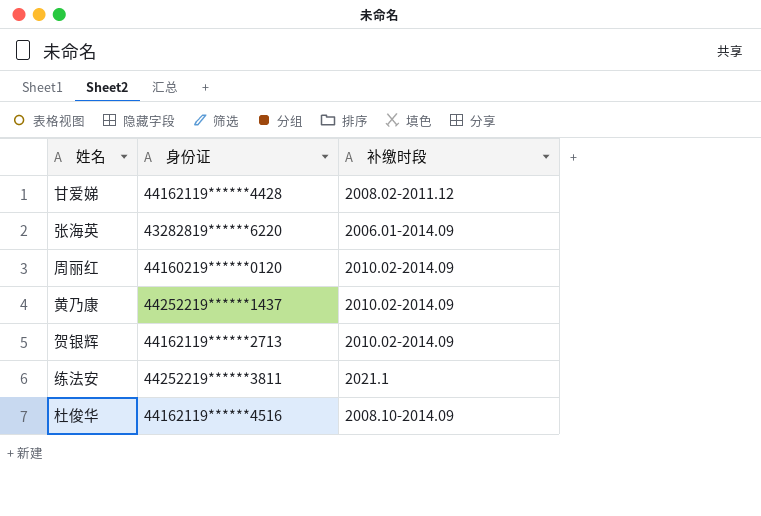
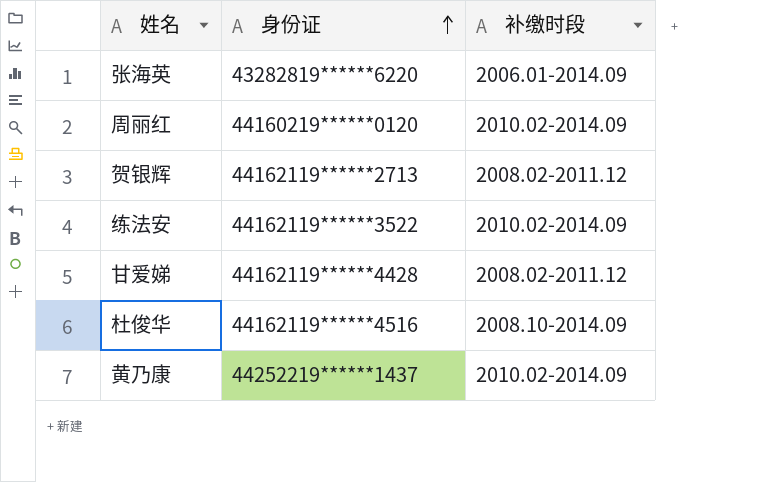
row order: none -> 身份证 ascending
贺银辉 | 补缴时段: 2010.02-2014.09 -> 2008.02-2011.12
练法安 | 身份证: 44252219******3811 -> 44162119******3522
练法安 | 补缴时段: 2021.1 -> 2010.02-2014.09

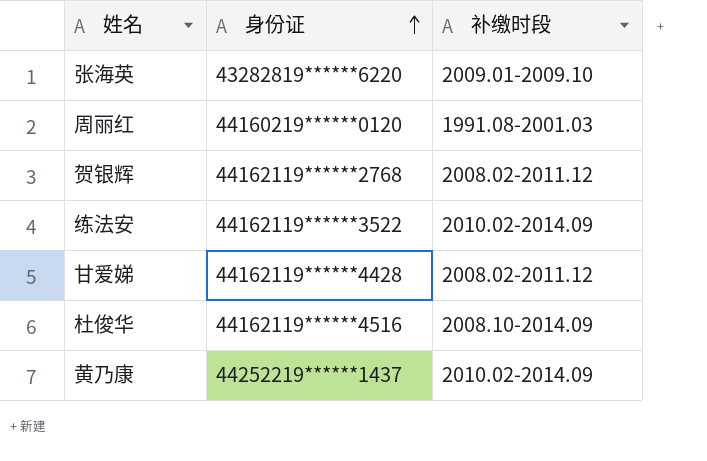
张海英 | 补缴时段: 2006.01-2014.09 -> 2009.01-2009.10
周丽红 | 补缴时段: 2010.02-2014.09 -> 1991.08-2001.03
贺银辉 | 身份证: 44162119******2713 -> 44162119******2768

